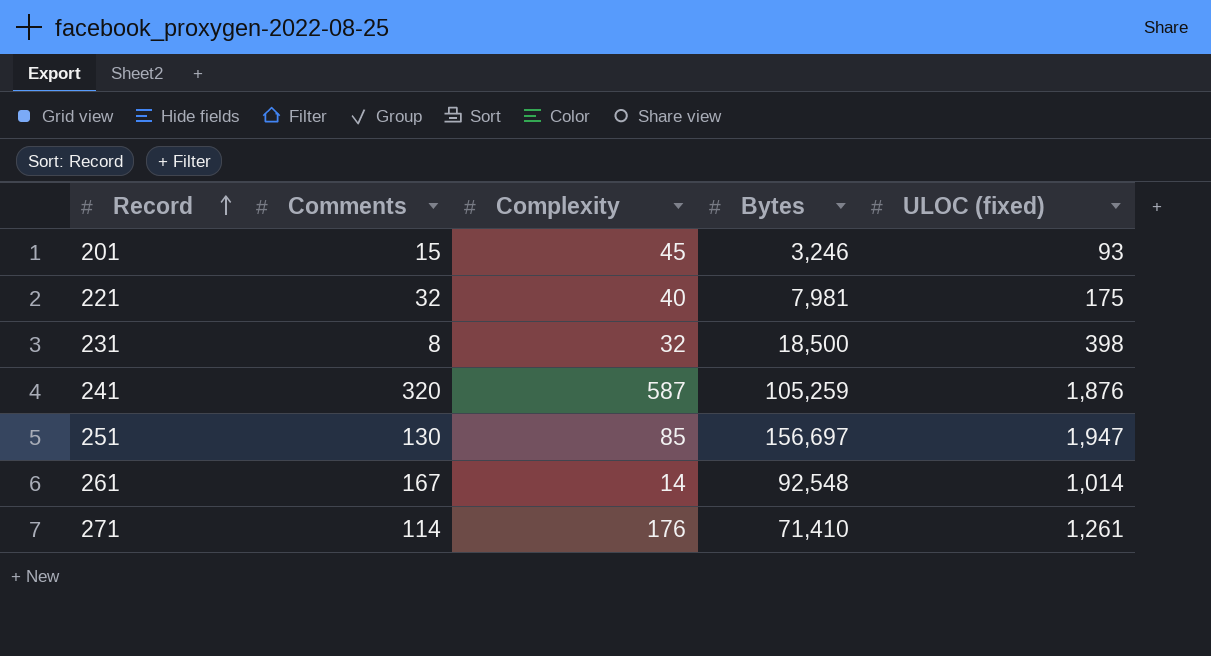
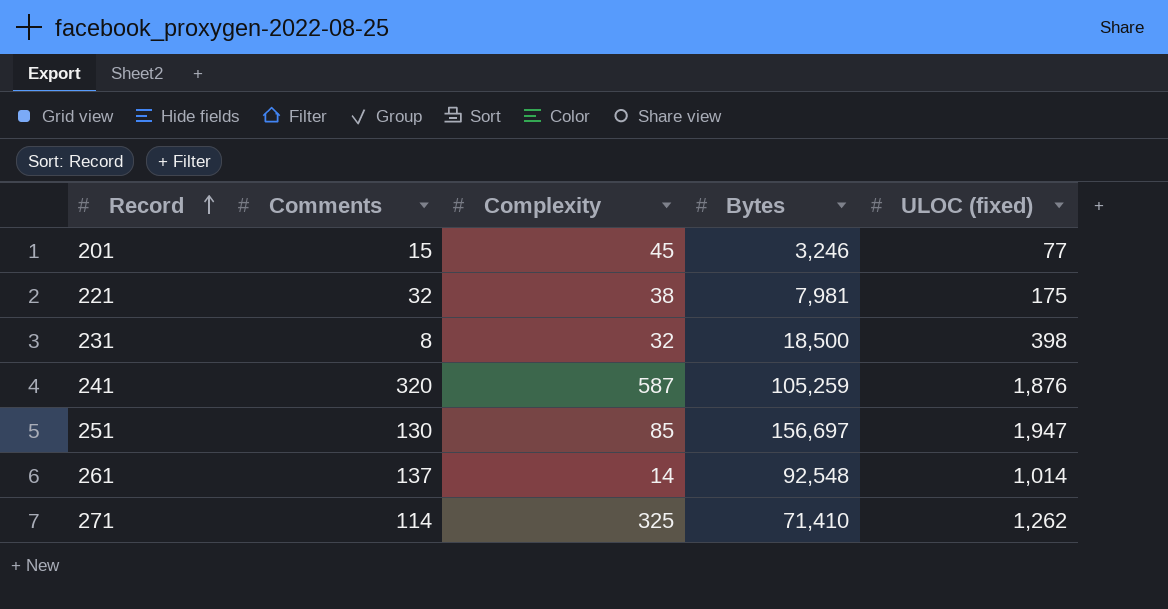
201 | ULOC (fixed): 93 -> 77
221 | Complexity: 40 -> 38
261 | Comments: 167 -> 137
271 | Complexity: 176 -> 325
271 | ULOC (fixed): 1,261 -> 1,262

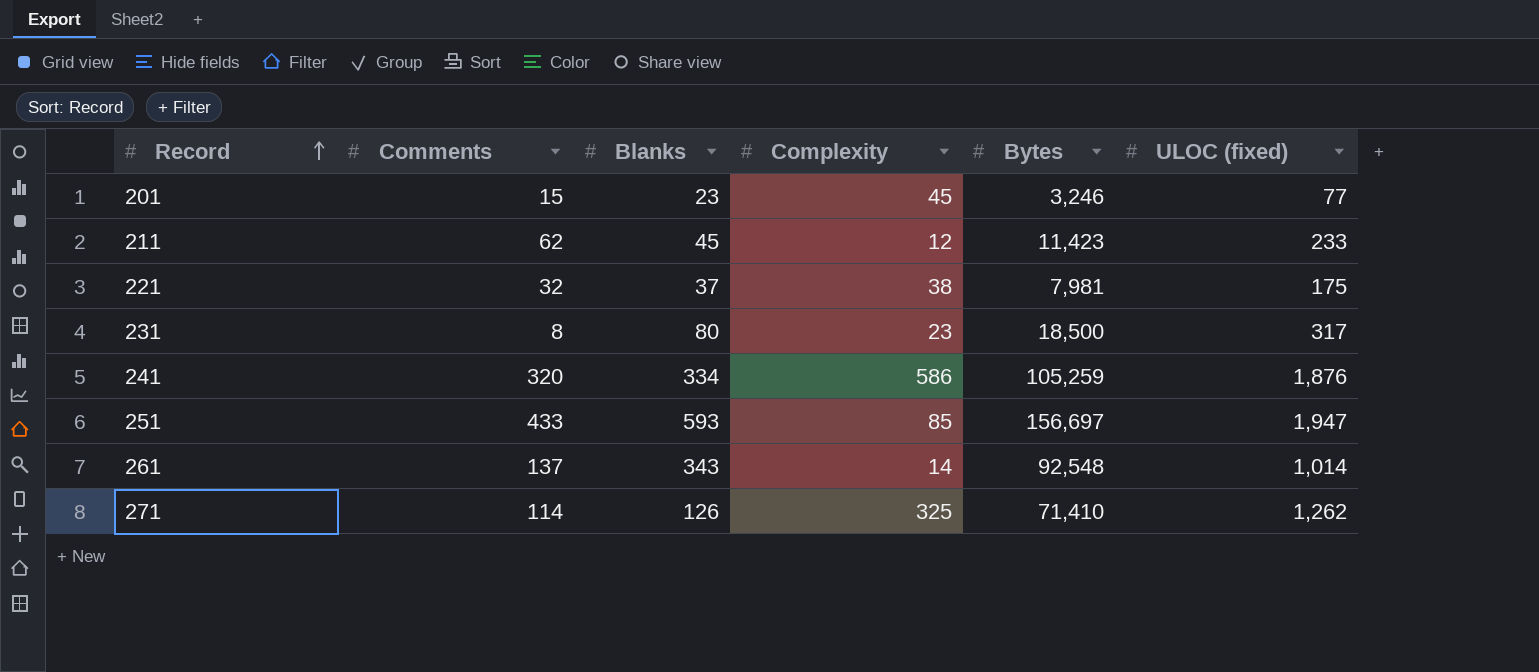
column Blanks | position: none -> 3
row 211: none -> 62 | 45 | 12 | 11,423 | 233
231 | Complexity: 32 -> 23
231 | ULOC (fixed): 398 -> 317
241 | Complexity: 587 -> 586
251 | Comments: 130 -> 433

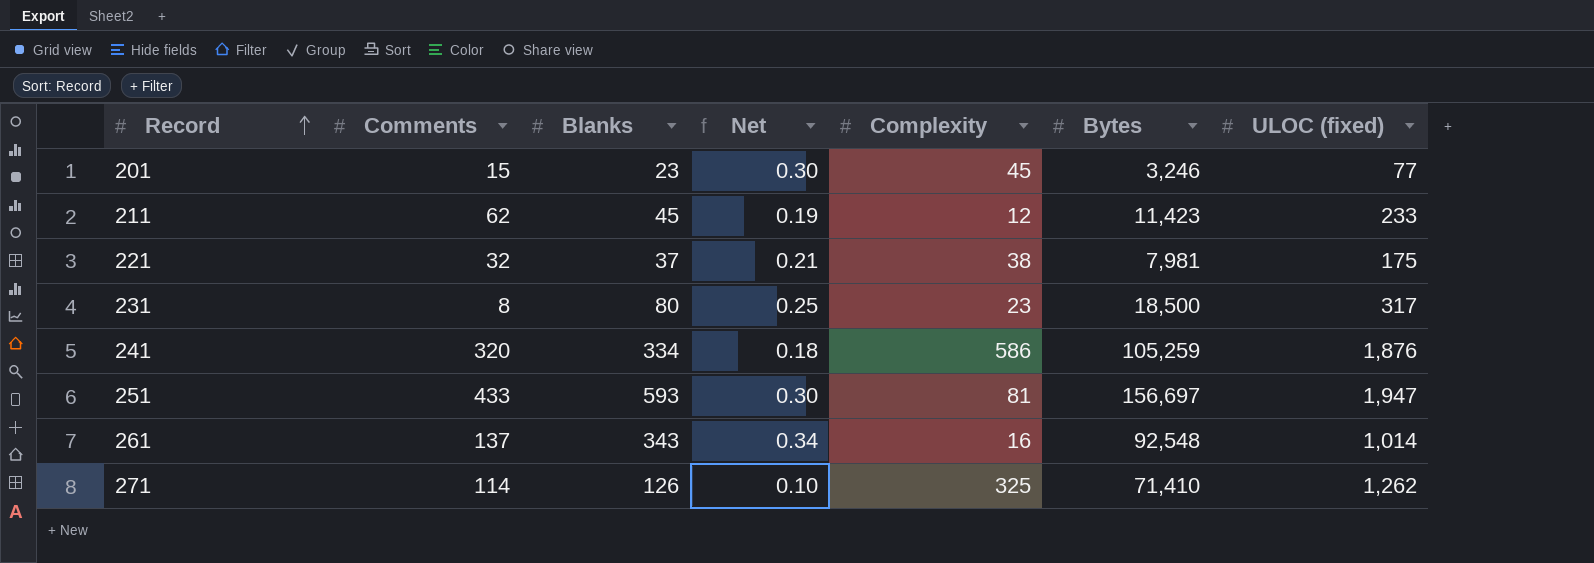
column Net | formula: none -> [Blanks] / [ULOC (fixed)]
251 | Complexity: 85 -> 81
261 | Complexity: 14 -> 16

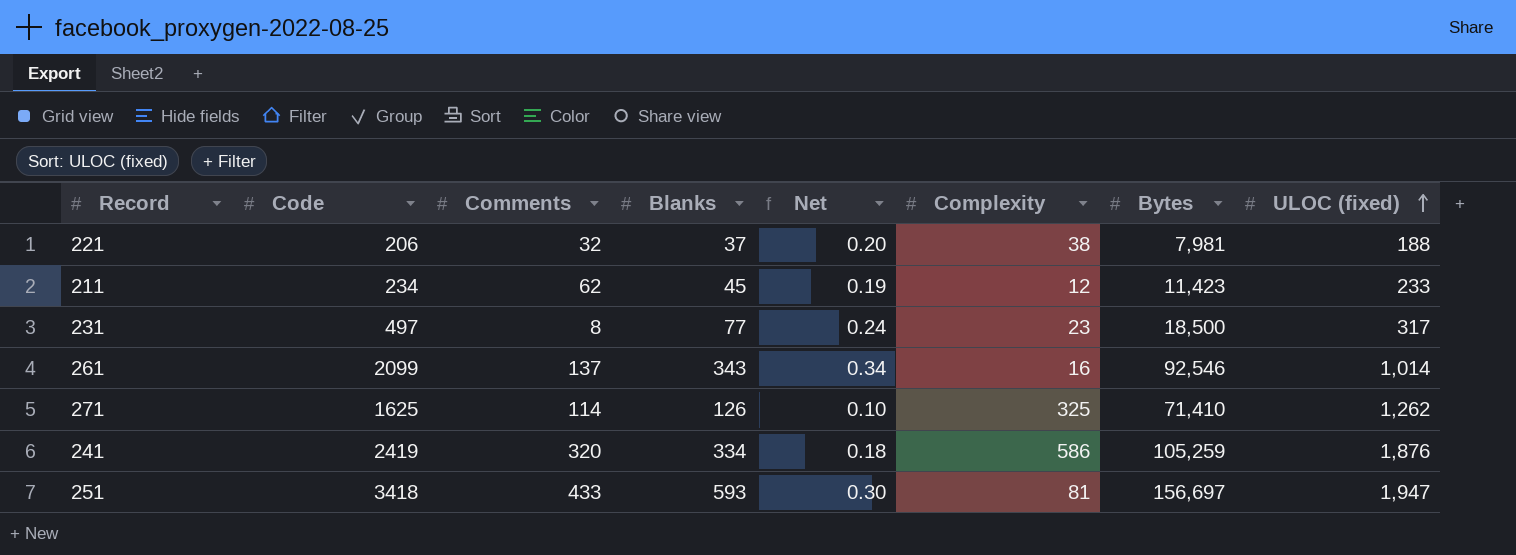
row order: Record ascending -> ULOC (fixed) ascending
column Code | position: none -> 2
row 201: 15 | 23 | 0.30 | 45 | 3,246 | 77 -> none
221 | Net: 0.21 -> 0.20
221 | ULOC (fixed): 175 -> 188
231 | Blanks: 80 -> 77
231 | Net: 0.25 -> 0.24
261 | Bytes: 92,548 -> 92,546

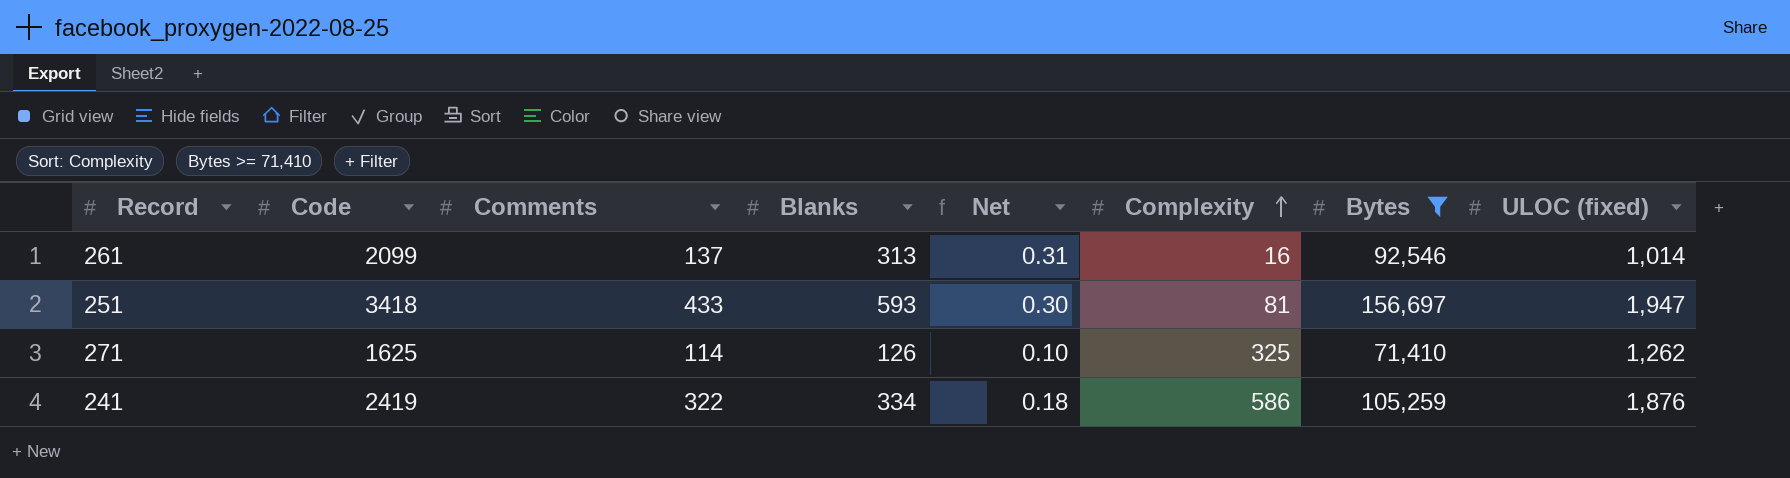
filter: none -> Bytes >= 71,410
row order: ULOC (fixed) ascending -> Complexity ascending
261 | Blanks: 343 -> 313
261 | Net: 0.34 -> 0.31
241 | Comments: 320 -> 322

